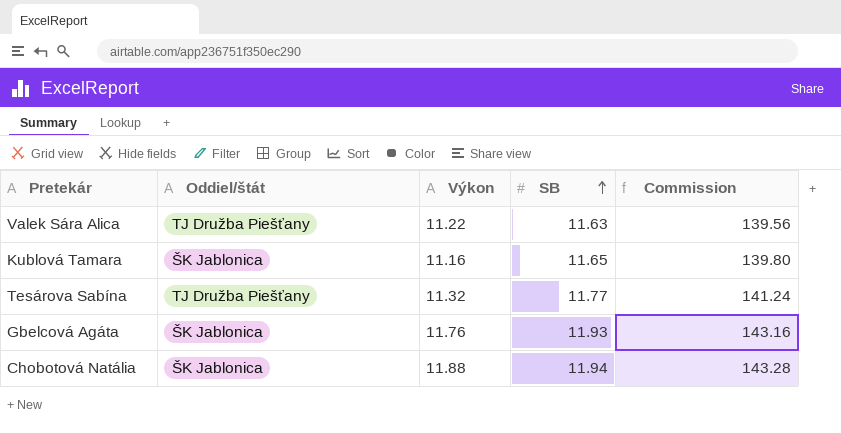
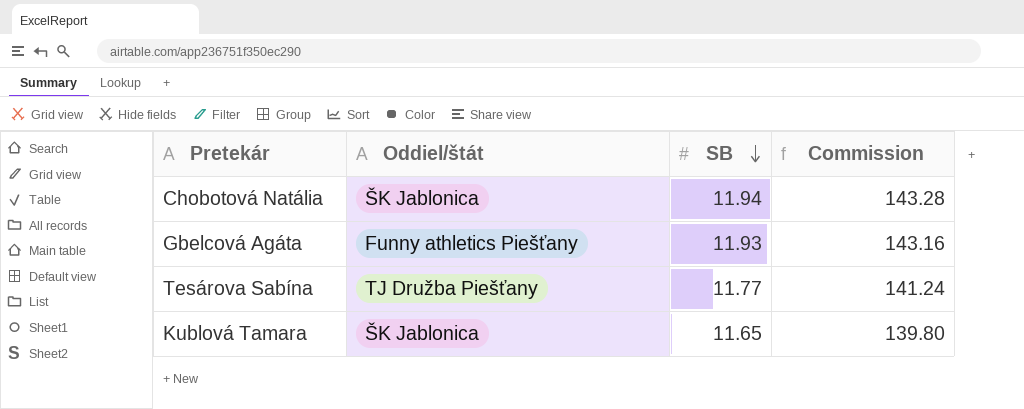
row order: SB ascending -> SB descending
column Výkon | position: 3 -> none
row Valek Sára Alica: TJ Družba Piešťany | 11.22 | 11.63 | 139.56 -> none
Gbelcová Agáta | Oddiel/štát: ŠK Jablonica -> Funny athletics Piešťany

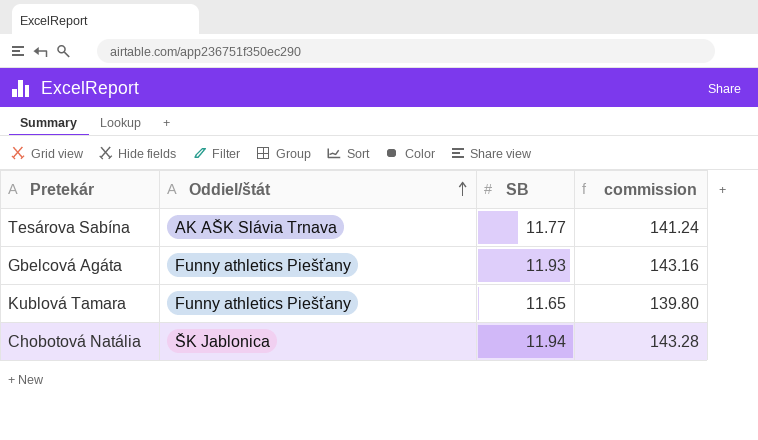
row order: SB descending -> Oddiel/štát ascending
column name: Commission -> commission
Tesárova Sabína | Oddiel/štát: TJ Družba Piešťany -> AK AŠK Slávia Trnava
Kublová Tamara | Oddiel/štát: ŠK Jablonica -> Funny athletics Piešťany

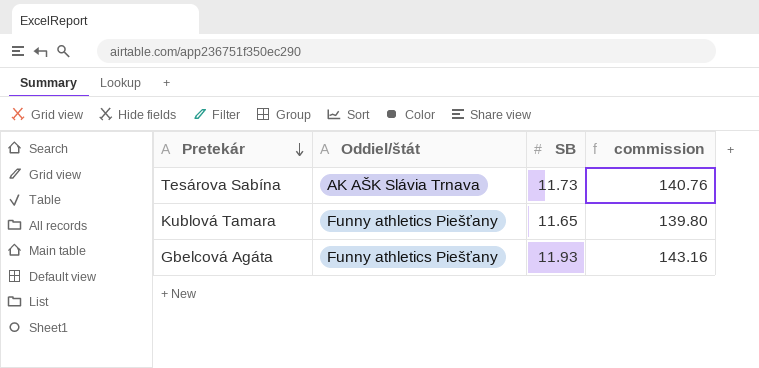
row order: Oddiel/štát ascending -> Pretekár descending
row Chobotová Natália: ŠK Jablonica | 11.94 | 143.28 -> none
Tesárova Sabína | SB: 11.77 -> 11.73
Tesárova Sabína | commission: 141.24 -> 140.76

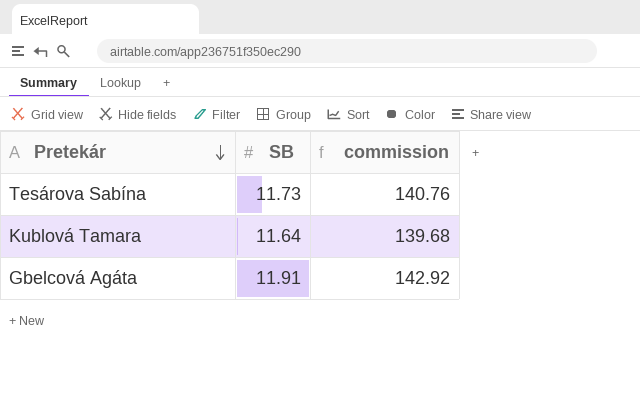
column Oddiel/štát | position: 2 -> none
Kublová Tamara | SB: 11.65 -> 11.64
Kublová Tamara | commission: 139.80 -> 139.68
Gbelcová Agáta | SB: 11.93 -> 11.91
Gbelcová Agáta | commission: 143.16 -> 142.92

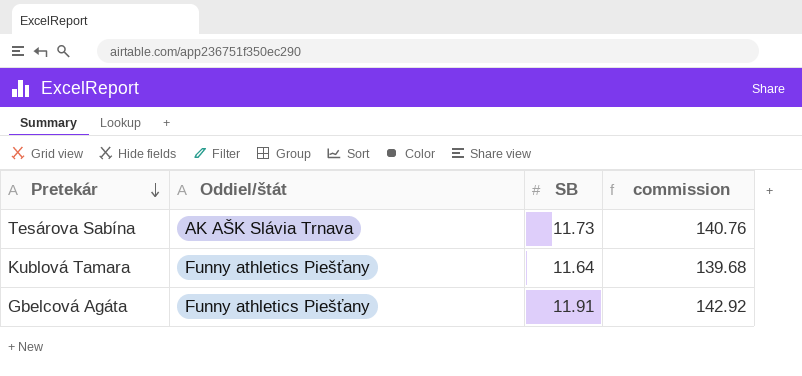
column Oddiel/štát | position: none -> 2

